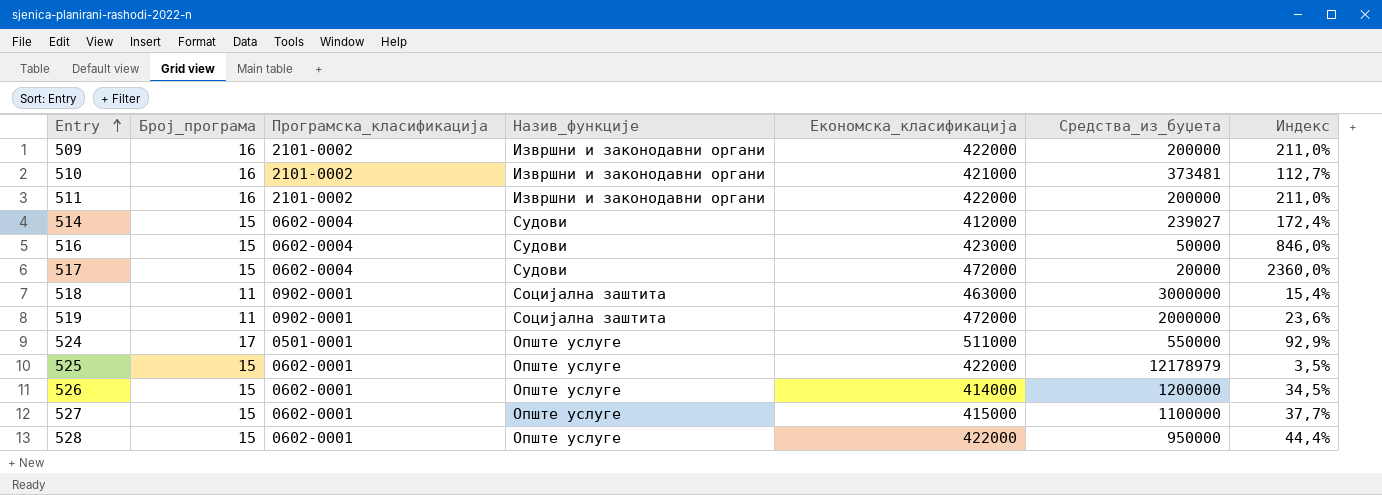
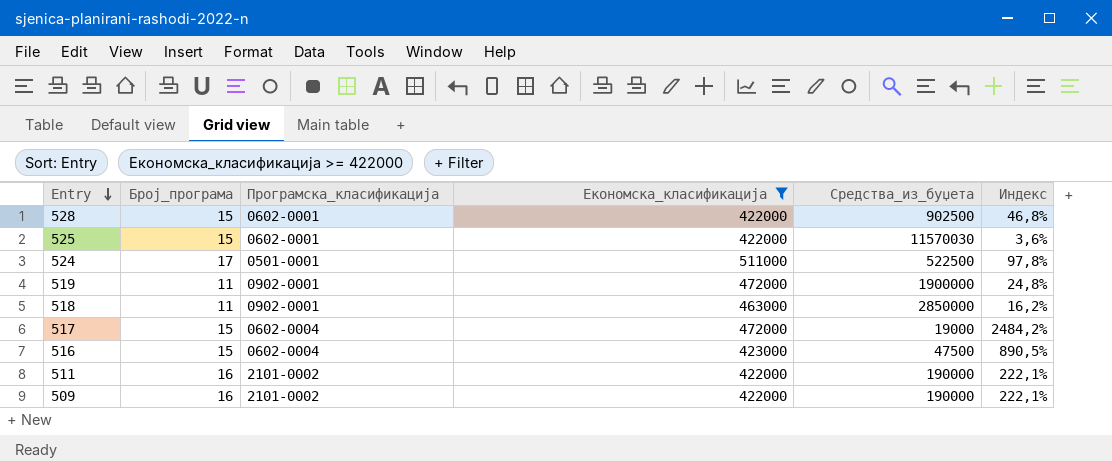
filter: none -> Економска_класификација >= 422000
row order: Entry ascending -> Entry descending
column Назив_функције | position: 4 -> none
528 | Средства_из_буџета: 950000 -> 902500
528 | Индекс: 44,4% -> 46,8%
525 | Средства_из_буџета: 12178979 -> 11570030
525 | Индекс: 3,5% -> 3,6%
524 | Средства_из_буџета: 550000 -> 522500
524 | Индекс: 92,9% -> 97,8%
519 | Средства_из_буџета: 2000000 -> 1900000
519 | Индекс: 23,6% -> 24,8%
518 | Средства_из_буџета: 3000000 -> 2850000
518 | Индекс: 15,4% -> 16,2%
517 | Средства_из_буџета: 20000 -> 19000
517 | Индекс: 2360,0% -> 2484,2%
516 | Средства_из_буџета: 50000 -> 47500
516 | Индекс: 846,0% -> 890,5%
511 | Средства_из_буџета: 200000 -> 190000
511 | Индекс: 211,0% -> 222,1%
509 | Средства_из_буџета: 200000 -> 190000
509 | Индекс: 211,0% -> 222,1%

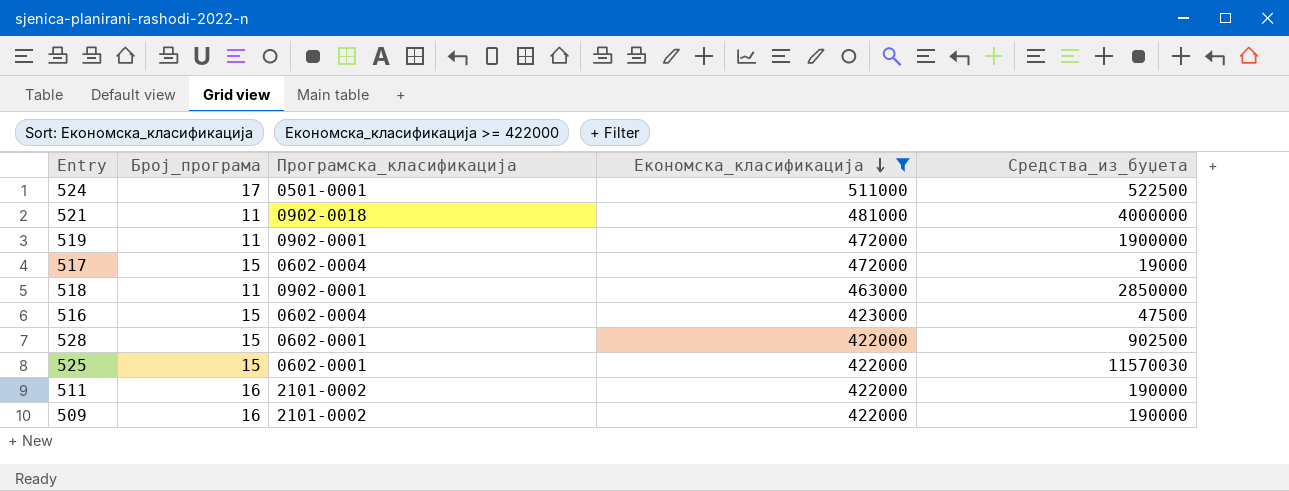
row order: Entry descending -> Економска_класификација descending
column Индекс | formula: [Економска_класификација] / [Средства_из_буџета] -> none
row 521: none -> 11 | 0902-0018 | 481000 | 4000000

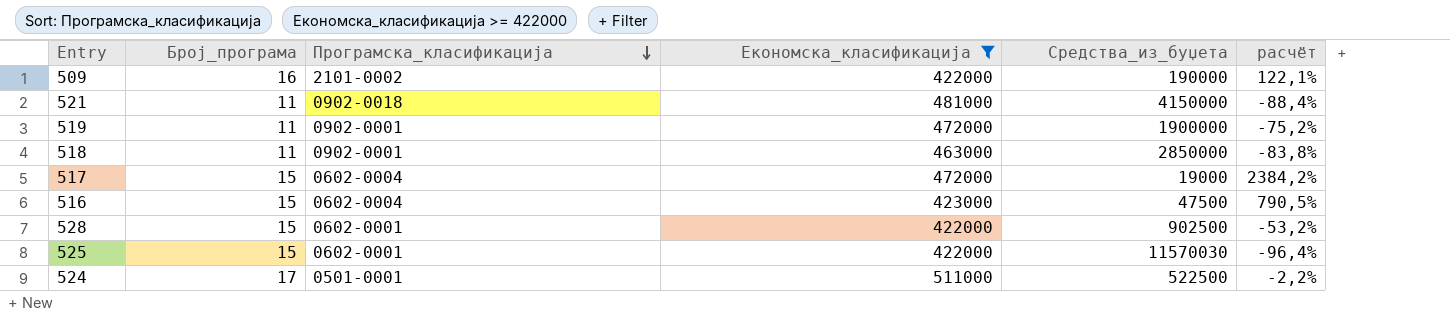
row order: Економска_класификација descending -> Програмска_класификација descending
column расчёт | formula: none -> ([Економска_класификација] - [Средства_из_буџета]) / [Средства_из_буџета]
row 511: 16 | 2101-0002 | 422000 | 190000 -> none
521 | Средства_из_буџета: 4000000 -> 4150000

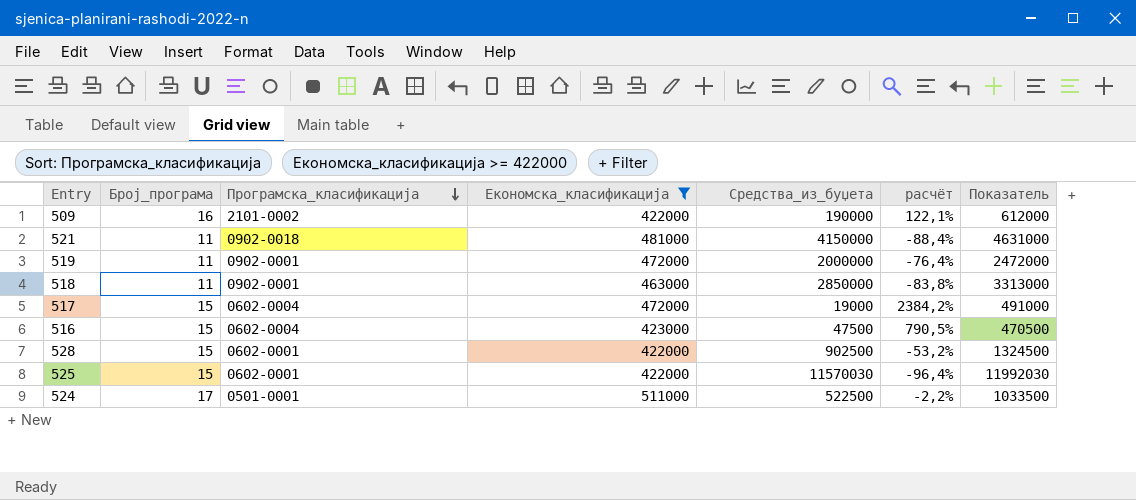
column Показатель | formula: none -> [Економска_класификација] + [Средства_из_буџета]
519 | Средства_из_буџета: 1900000 -> 2000000
519 | расчёт: -75,2% -> -76,4%

